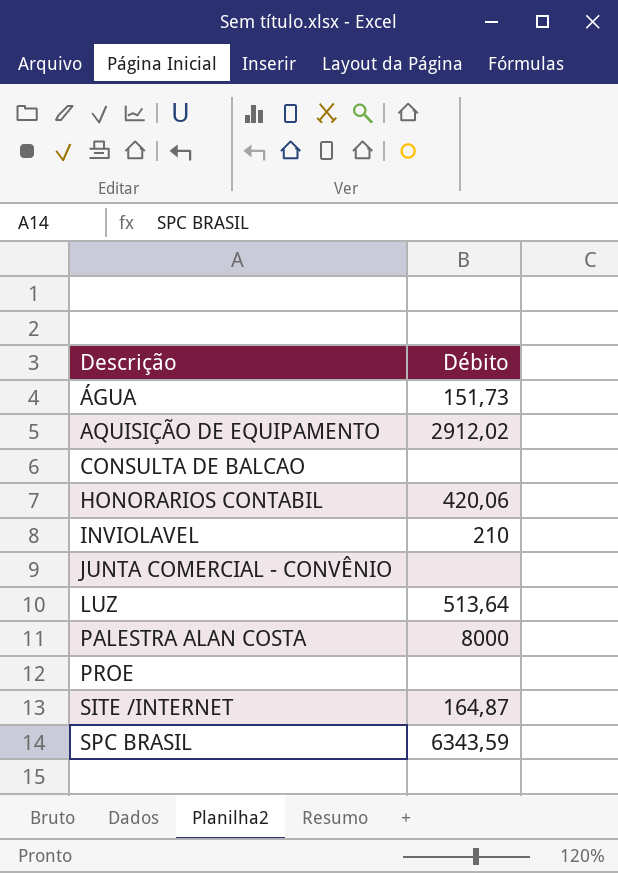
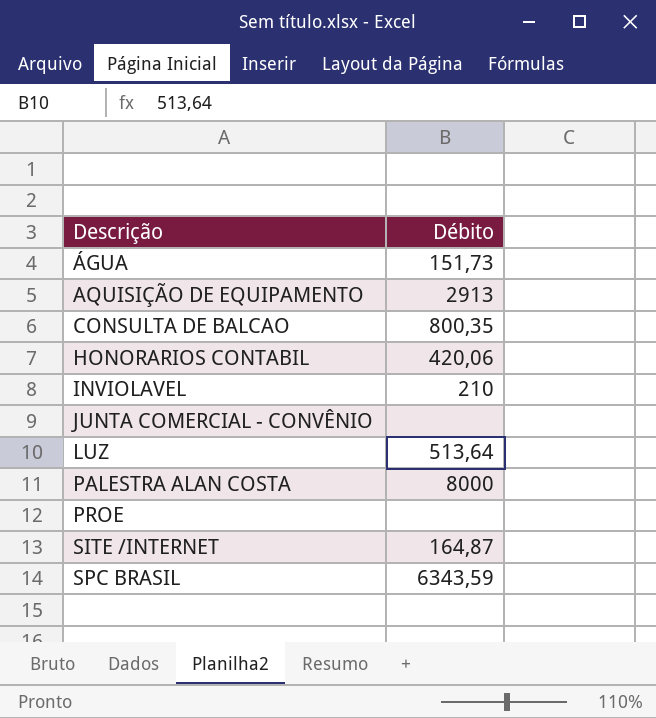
AQUISIÇÃO DE EQUIPAMENTO | Débito: 2912,02 -> 2913
CONSULTA DE BALCAO | Débito: none -> 800,35

